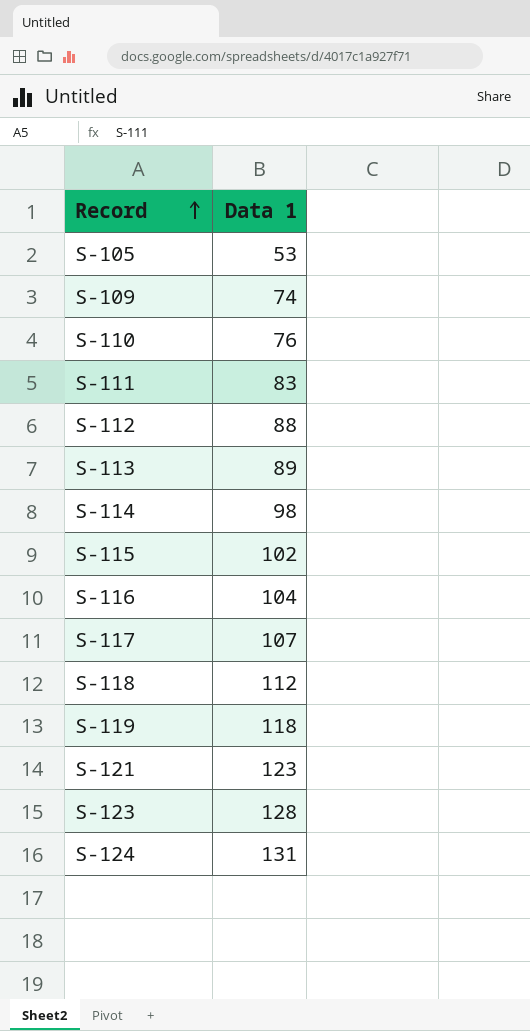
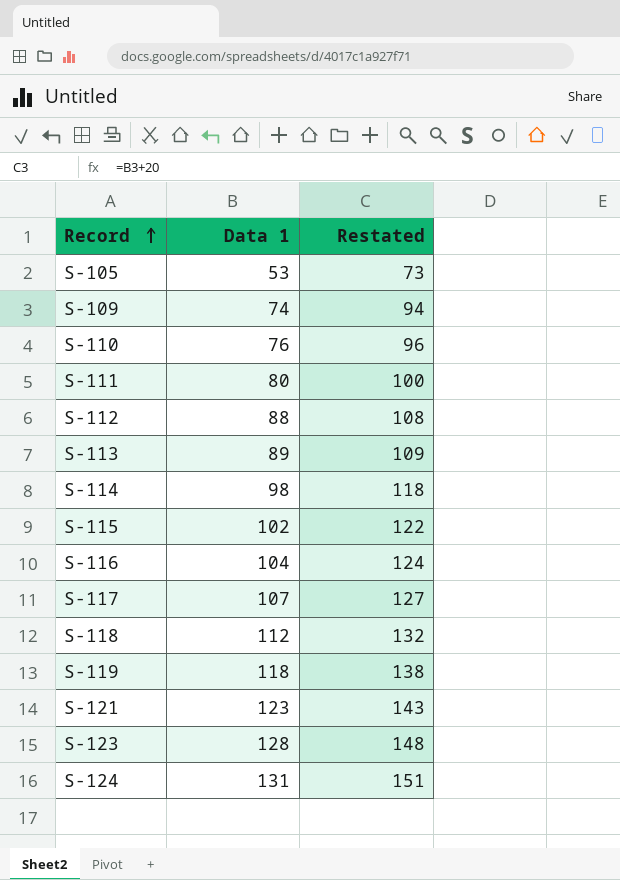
column Restated | formula: none -> [Data 1] + 20
S-111 | Data 1: 83 -> 80

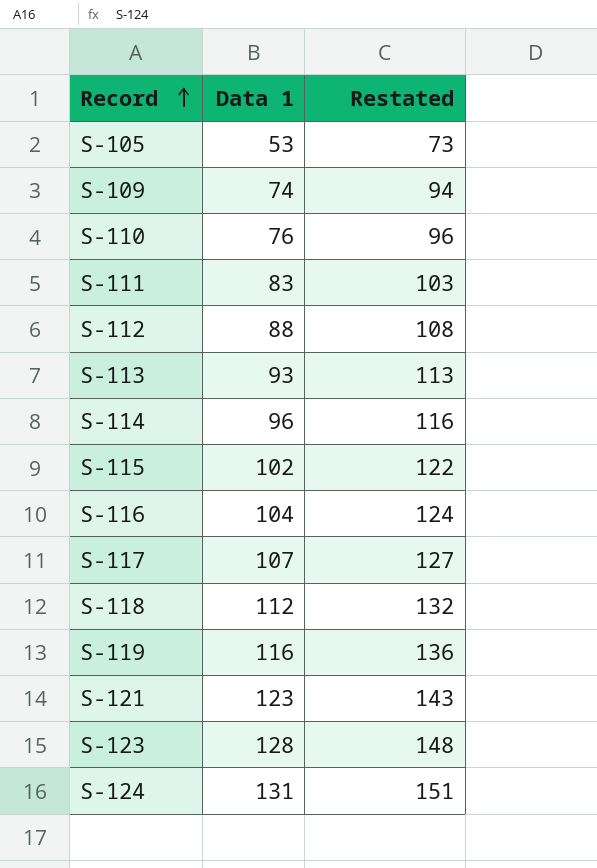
S-111 | Data 1: 80 -> 83
S-111 | Restated: 100 -> 103
S-113 | Data 1: 89 -> 93
S-113 | Restated: 109 -> 113
S-114 | Data 1: 98 -> 96
S-114 | Restated: 118 -> 116
S-119 | Data 1: 118 -> 116
S-119 | Restated: 138 -> 136

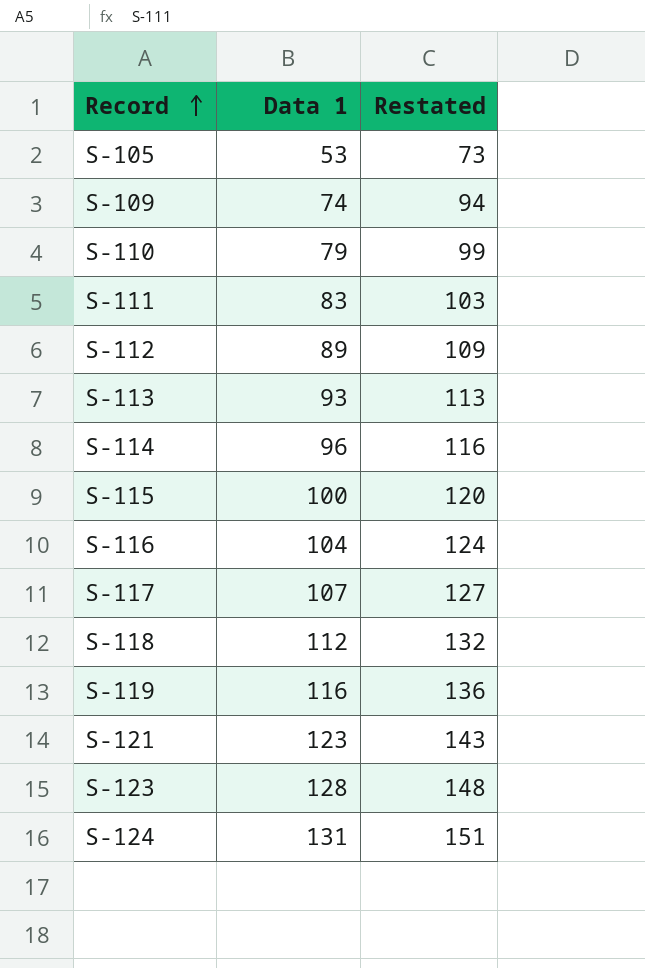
S-110 | Data 1: 76 -> 79
S-110 | Restated: 96 -> 99
S-112 | Data 1: 88 -> 89
S-112 | Restated: 108 -> 109
S-115 | Data 1: 102 -> 100
S-115 | Restated: 122 -> 120

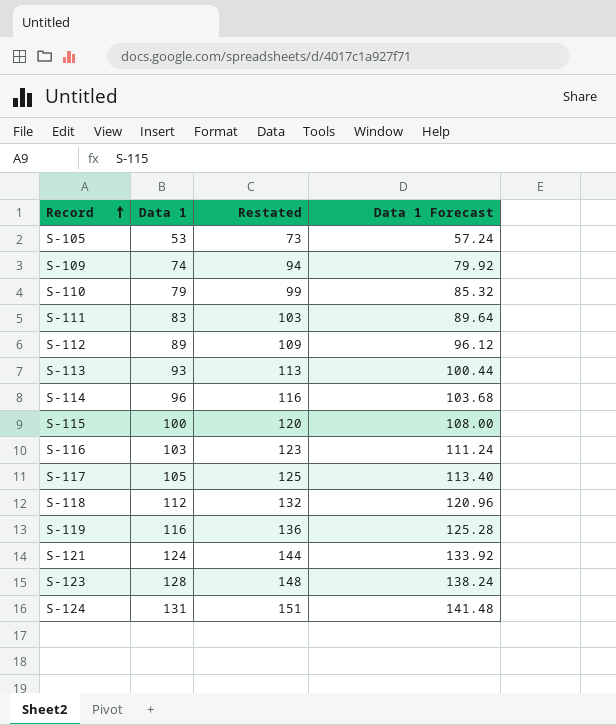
column Data 1 Forecast | formula: none -> [Data 1] * 1.08
S-116 | Data 1: 104 -> 103
S-116 | Restated: 124 -> 123
S-117 | Data 1: 107 -> 105
S-117 | Restated: 127 -> 125
S-121 | Data 1: 123 -> 124
S-121 | Restated: 143 -> 144

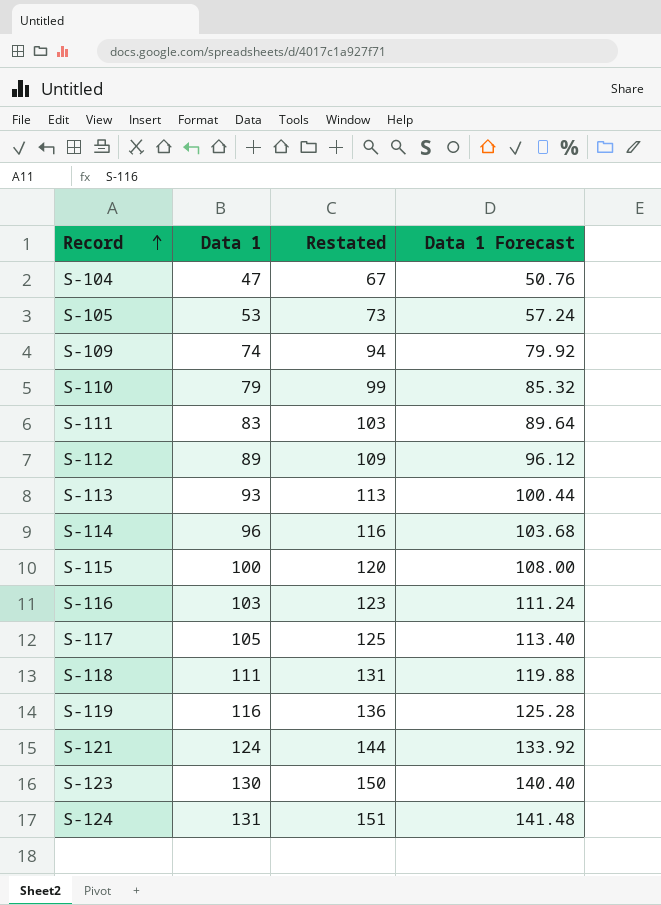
row S-104: none -> 47 | 67 | 50.76
S-118 | Data 1: 112 -> 111
S-118 | Restated: 132 -> 131
S-118 | Data 1 Forecast: 120.96 -> 119.88
S-123 | Data 1: 128 -> 130
S-123 | Restated: 148 -> 150
S-123 | Data 1 Forecast: 138.24 -> 140.40

